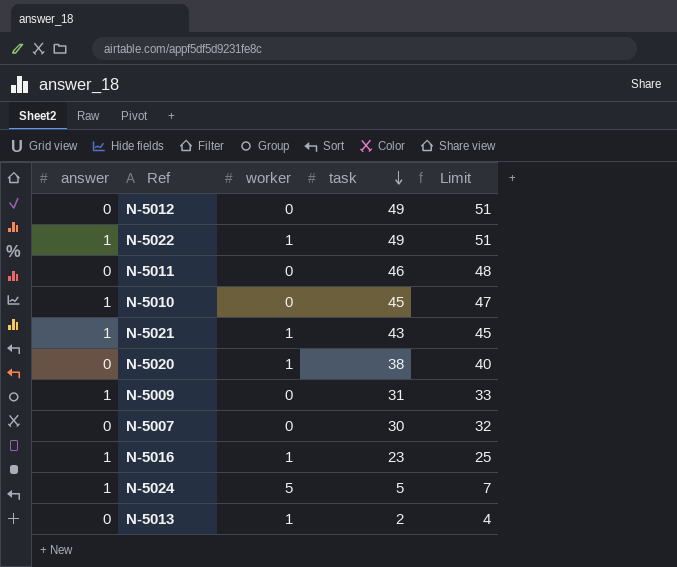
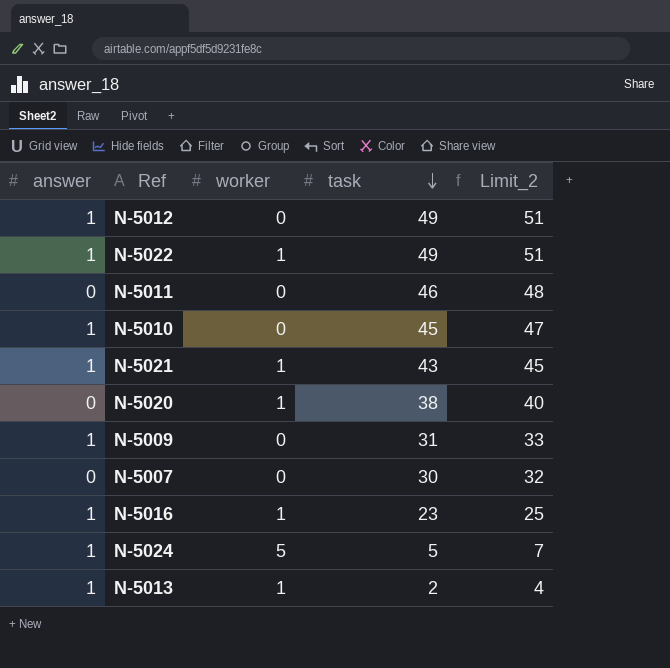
column name: Limit -> Limit_2
N-5012 | answer: 0 -> 1
N-5013 | answer: 0 -> 1

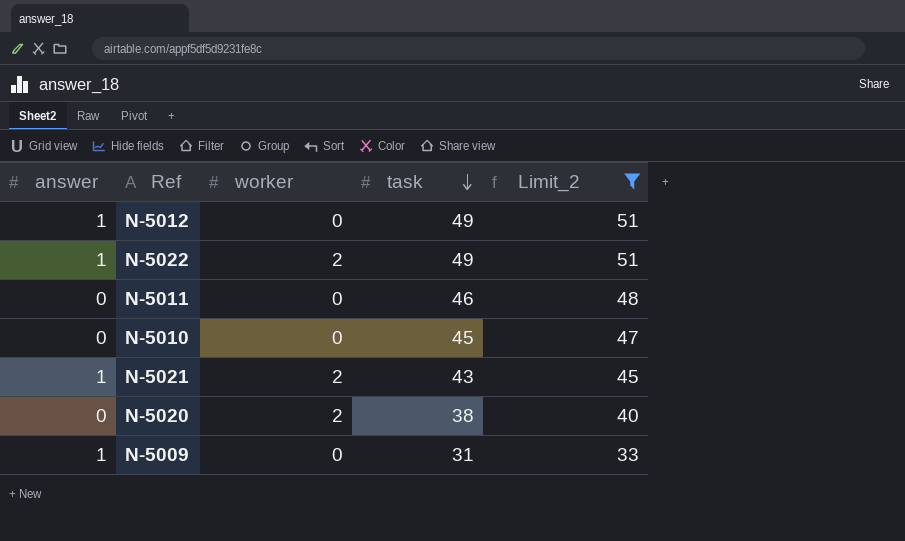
filter: none -> Limit_2 >= 33
N-5022 | worker: 1 -> 2
N-5010 | answer: 1 -> 0
N-5021 | worker: 1 -> 2
N-5020 | worker: 1 -> 2

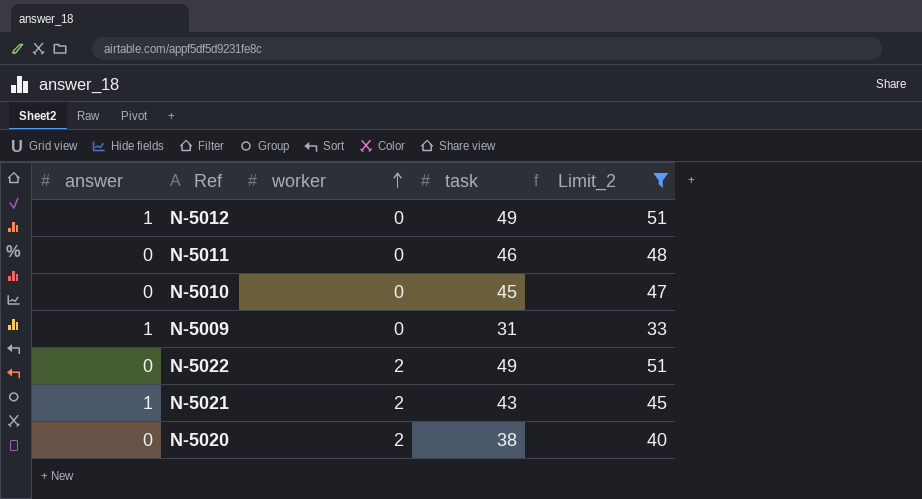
row order: task descending -> worker ascending
N-5022 | answer: 1 -> 0

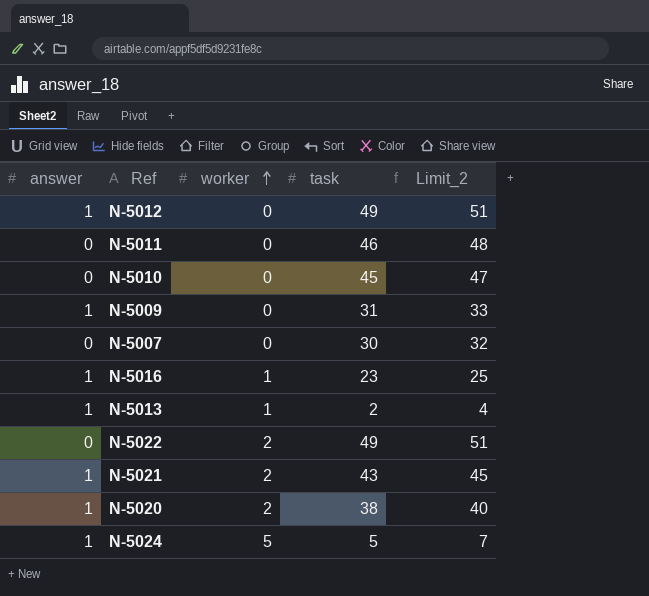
filter: Limit_2 >= 33 -> none
N-5020 | answer: 0 -> 1

